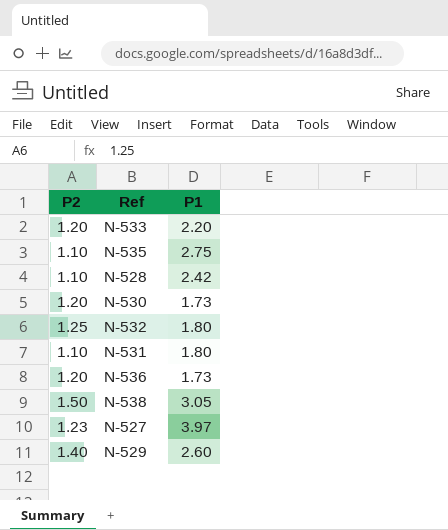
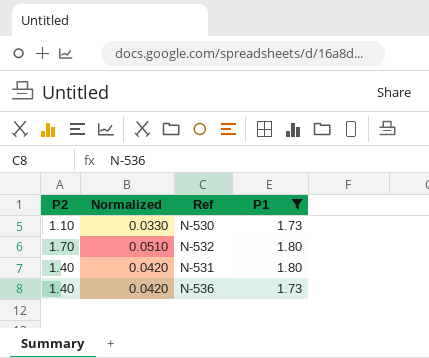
filter: none -> P1 <= 1.80
column Normalized | formula: none -> [P2] * 0.03
N-530 | P2: 1.20 -> 1.10
N-532 | P2: 1.25 -> 1.70
N-531 | P2: 1.10 -> 1.40
N-536 | P2: 1.20 -> 1.40

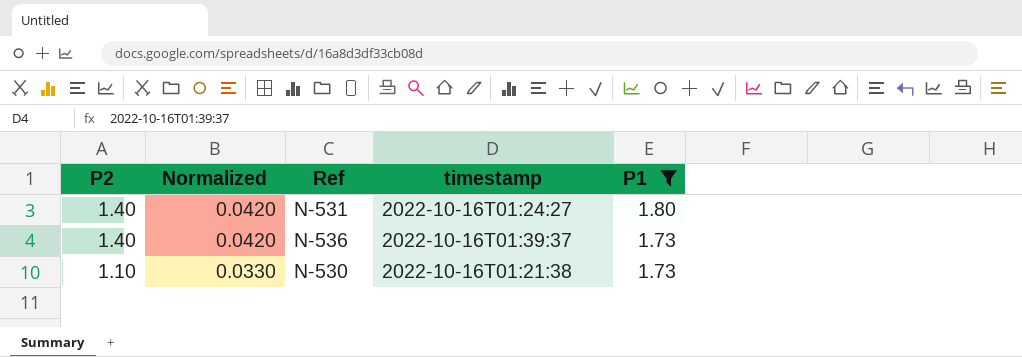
row order: none -> P2 descending
column timestamp | position: none -> 4
row N-532: 1.70 | 0.0510 | 1.80 -> none

